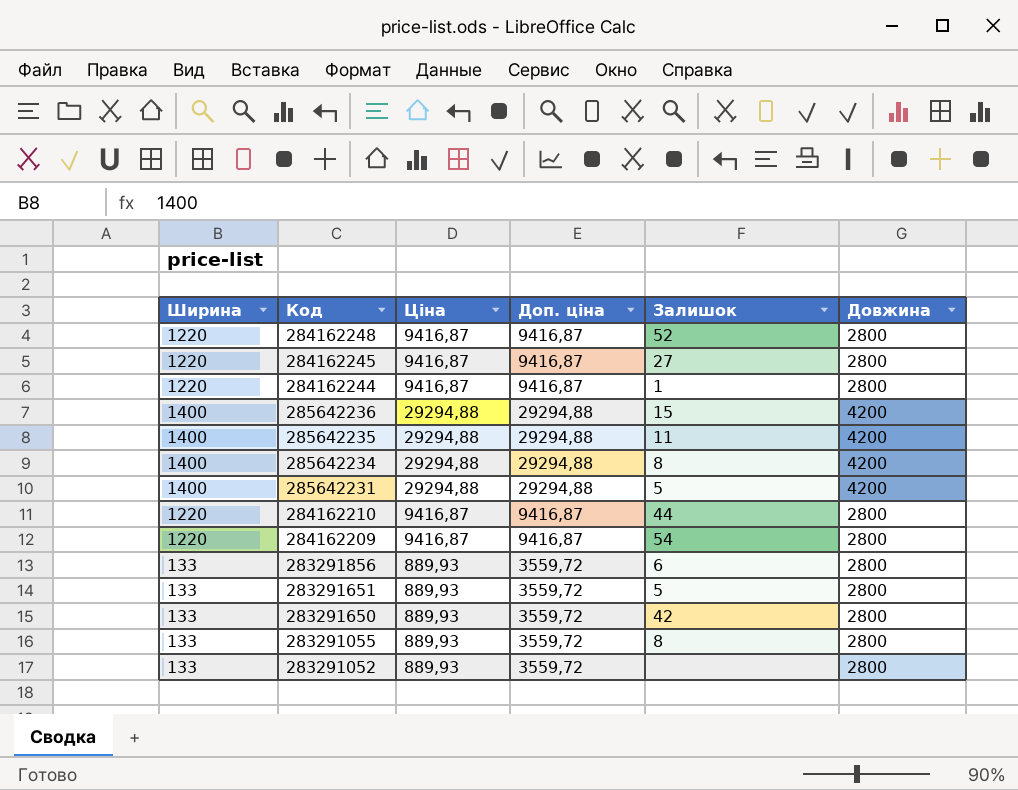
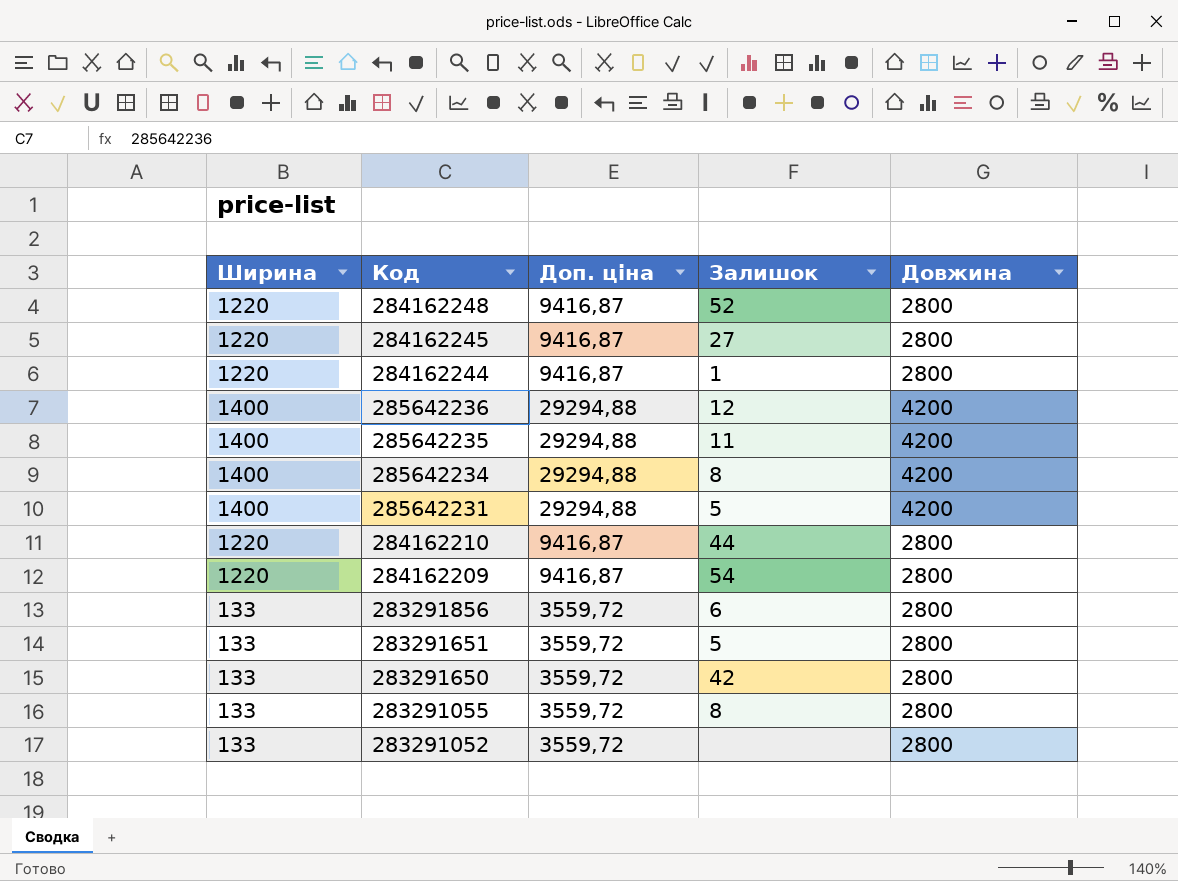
column Ціна | position: 3 -> none
285642236 | Залишок: 15 -> 12

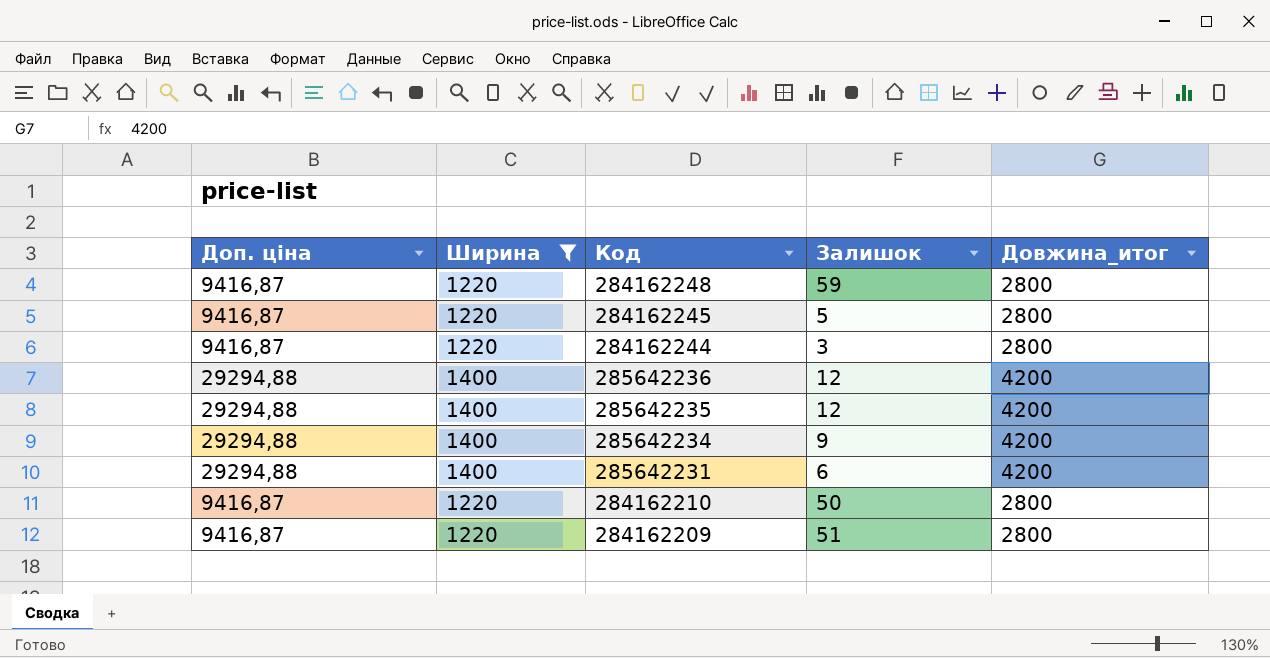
filter: none -> Ширина != 133
column Доп. ціна | position: 3 -> 1
column name: Довжина -> Довжина_итог
284162248 | Залишок: 52 -> 59
284162245 | Залишок: 27 -> 5
284162244 | Залишок: 1 -> 3
285642235 | Залишок: 11 -> 12
285642234 | Залишок: 8 -> 9
285642231 | Залишок: 5 -> 6
284162210 | Залишок: 44 -> 50
284162209 | Залишок: 54 -> 51

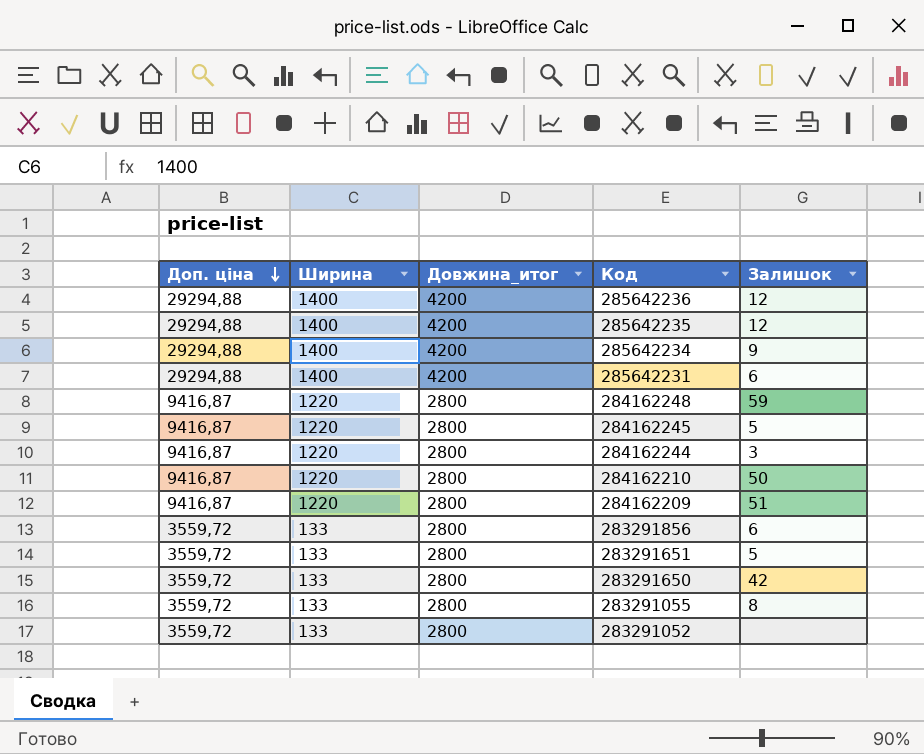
filter: Ширина != 133 -> none
row order: none -> Доп. ціна descending
column Довжина_итог | position: 5 -> 3

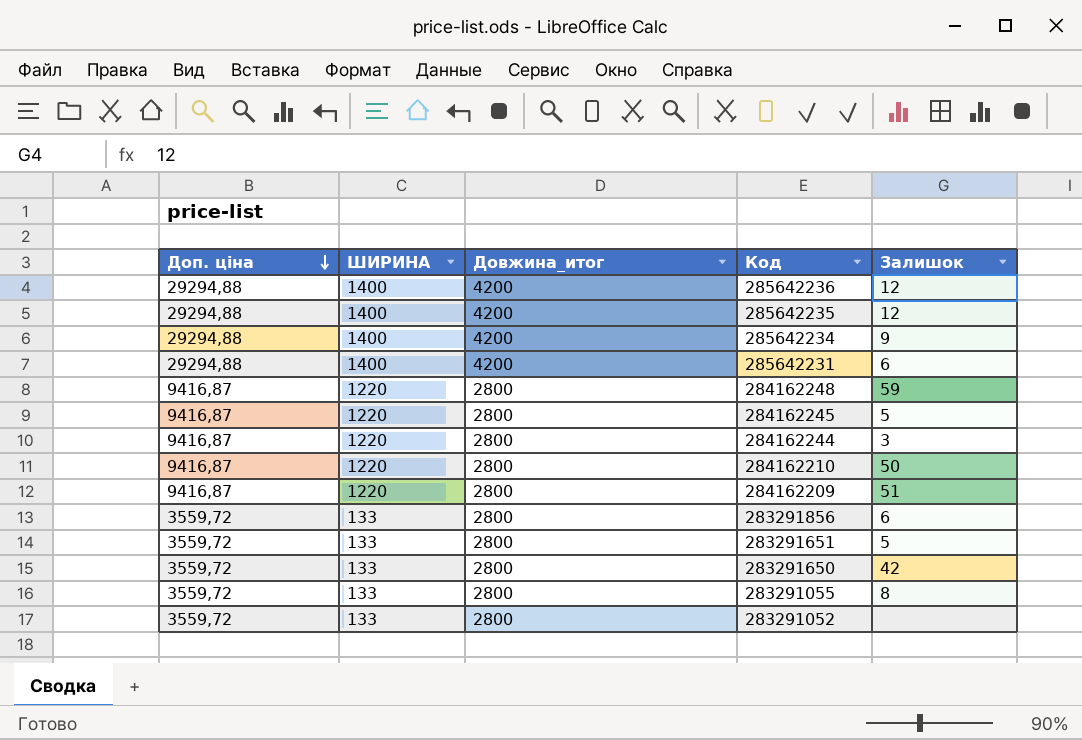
column name: Ширина -> ШИРИНА

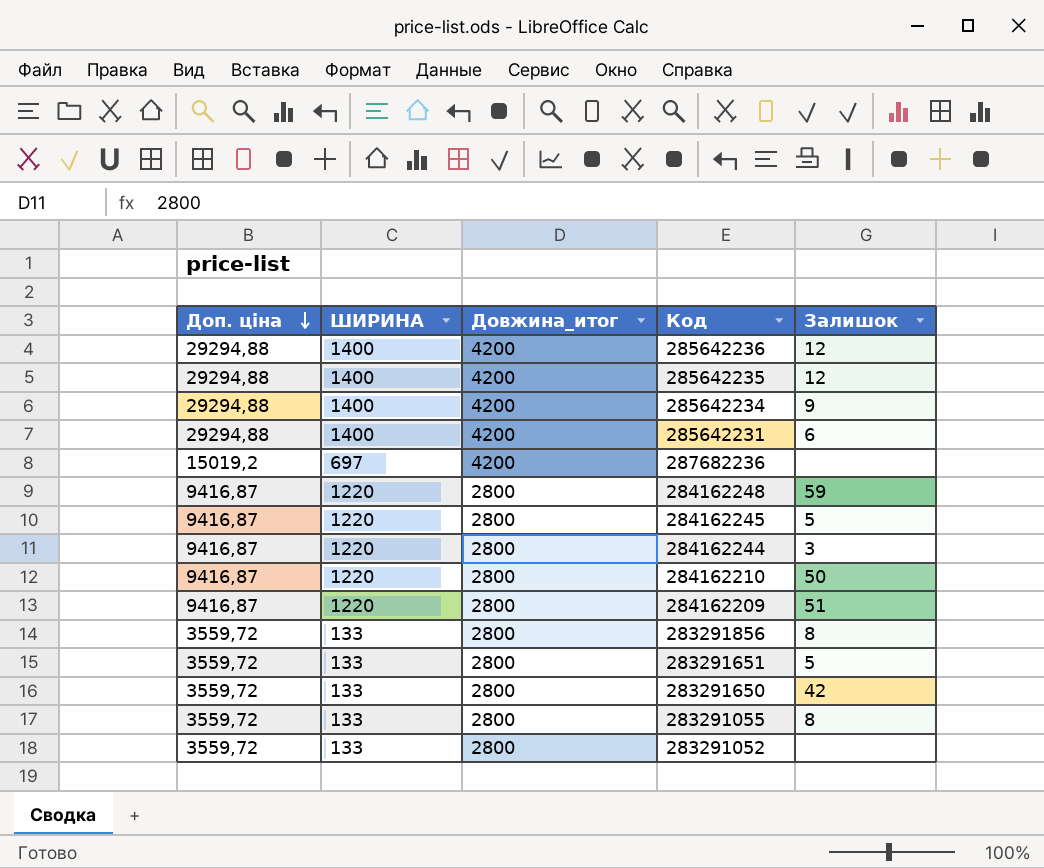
row 287682236: none -> 15019,2 | 697 | 4200 | none
283291856 | Залишок: 6 -> 8

